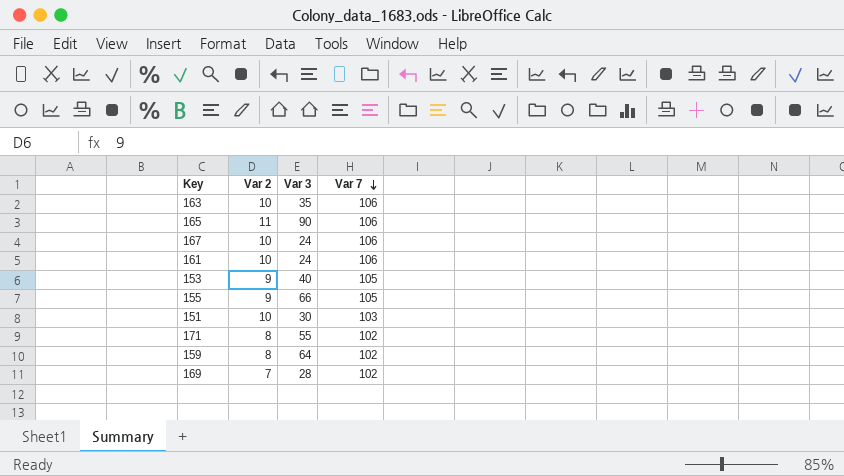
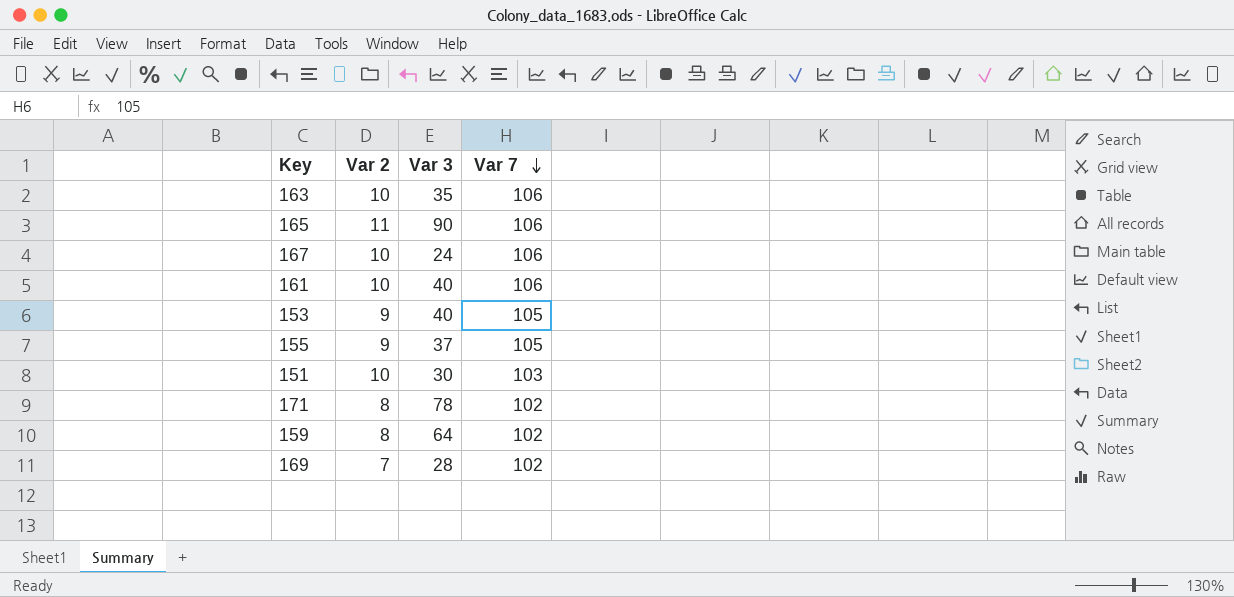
161 | Var 3: 24 -> 40
155 | Var 3: 66 -> 37
171 | Var 3: 55 -> 78

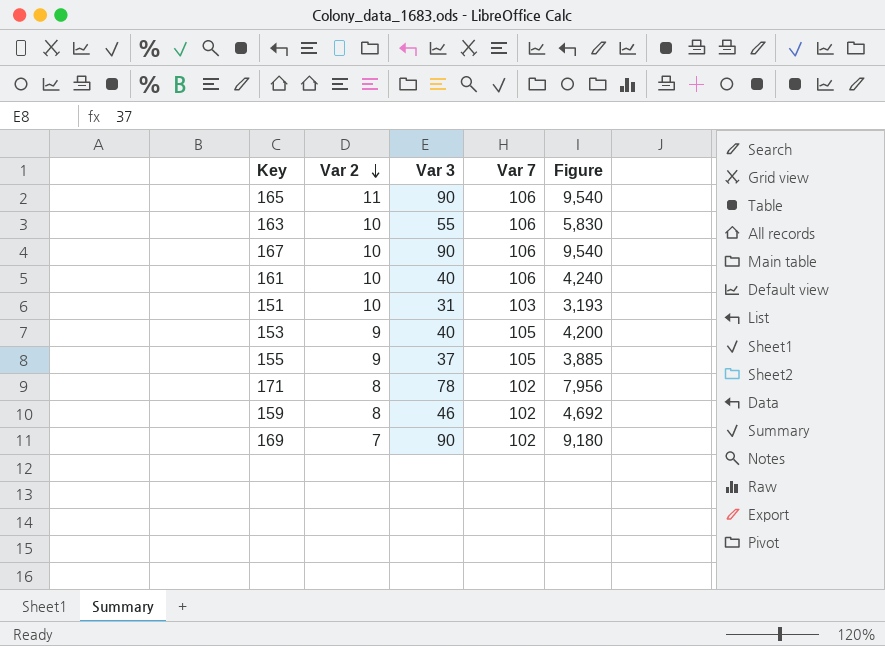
row order: Var 7 descending -> Var 2 descending
column Figure | formula: none -> [Var 3] * [Var 7]
163 | Var 3: 35 -> 55
167 | Var 3: 24 -> 90
151 | Var 3: 30 -> 31
159 | Var 3: 64 -> 46
169 | Var 3: 28 -> 90

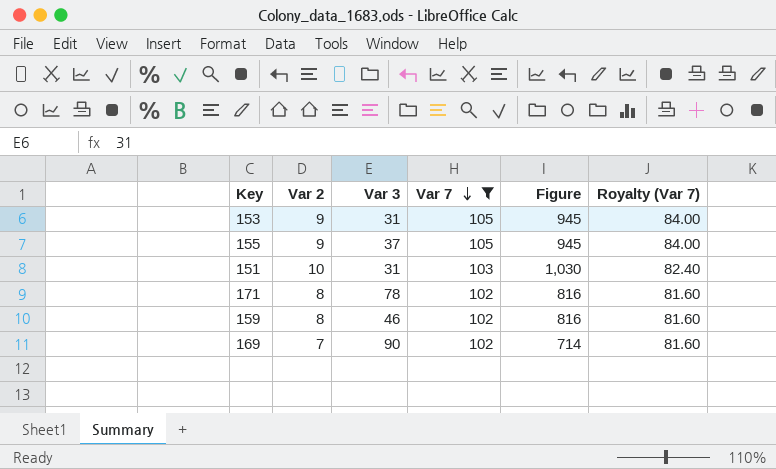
filter: none -> Var 7 != 106
row order: Var 2 descending -> Var 7 descending
column Figure | formula: [Var 3] * [Var 7] -> [Var 2] * [Var 7]
column Royalty (Var 7) | formula: none -> [Var 7] * 0.8
153 | Var 3: 40 -> 31

